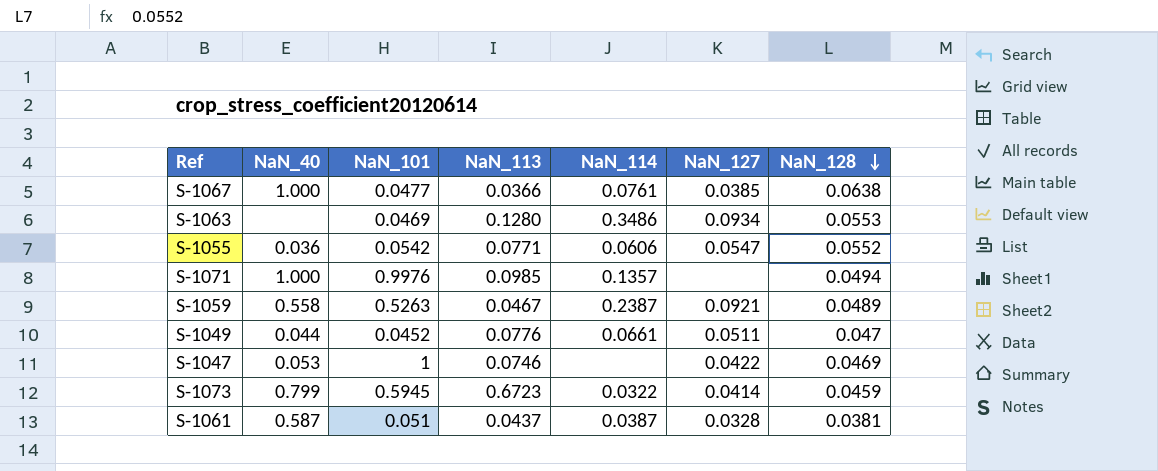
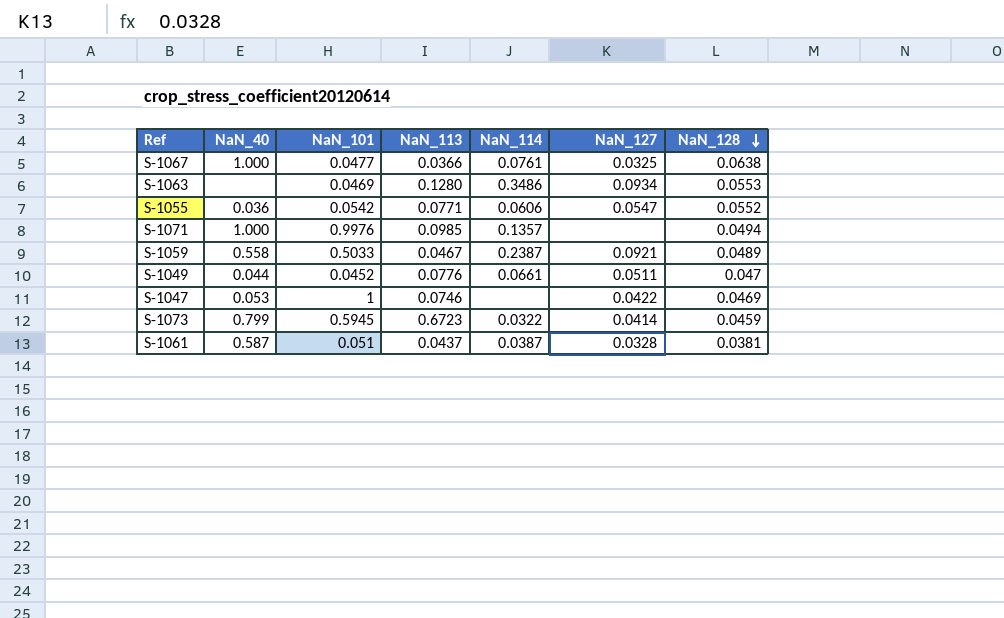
S-1067 | NaN_127: 0.0385 -> 0.0325
S-1059 | NaN_101: 0.5263 -> 0.5033

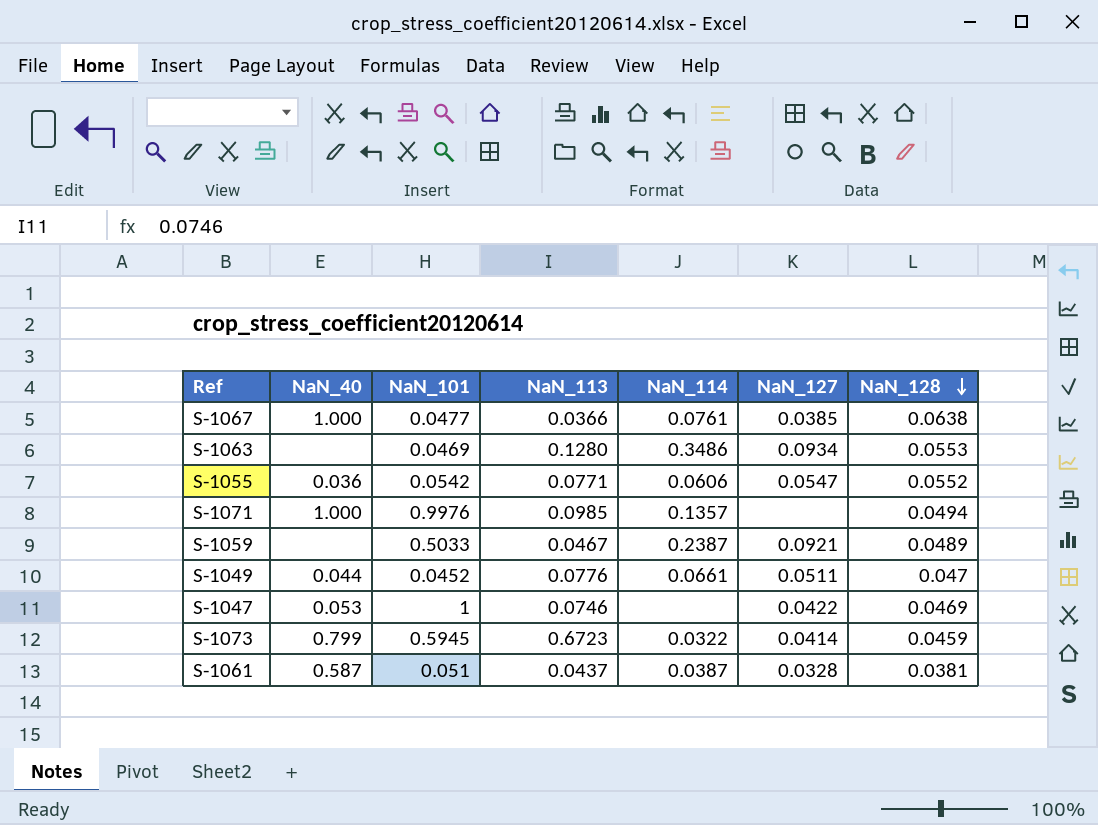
S-1067 | NaN_127: 0.0325 -> 0.0385
S-1059 | NaN_40: 0.558 -> none

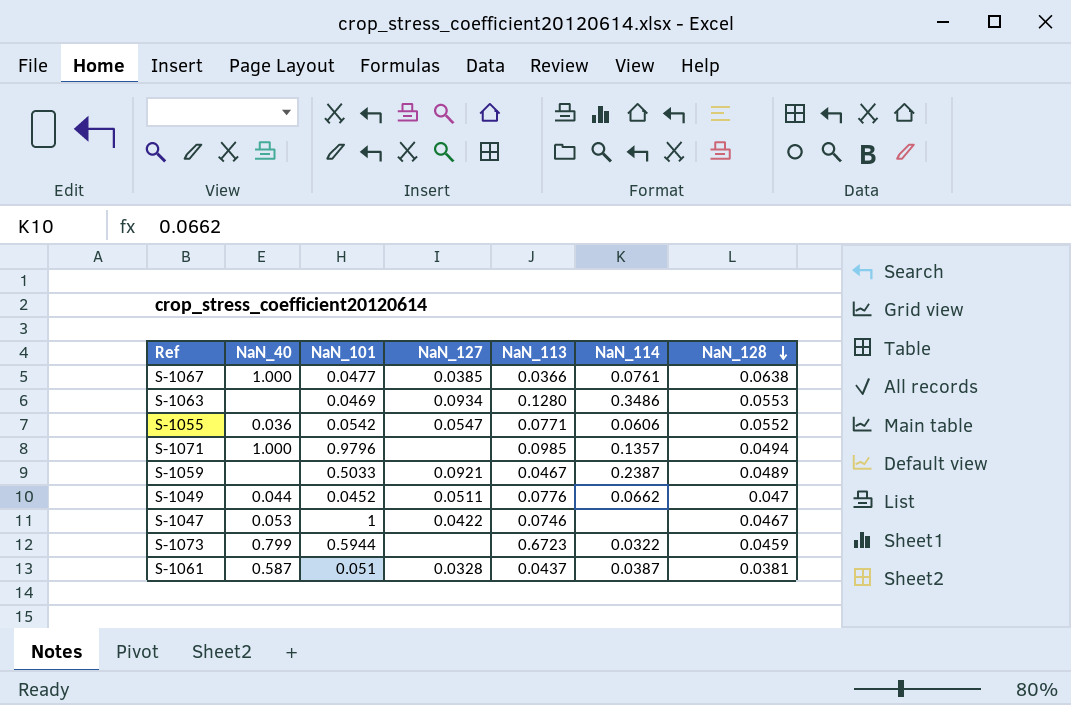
column NaN_127 | position: 6 -> 4
S-1071 | NaN_101: 0.9976 -> 0.9796
S-1049 | NaN_114: 0.0661 -> 0.0662
S-1047 | NaN_128: 0.0469 -> 0.0467
S-1073 | NaN_101: 0.5945 -> 0.5944
S-1073 | NaN_127: 0.0414 -> none

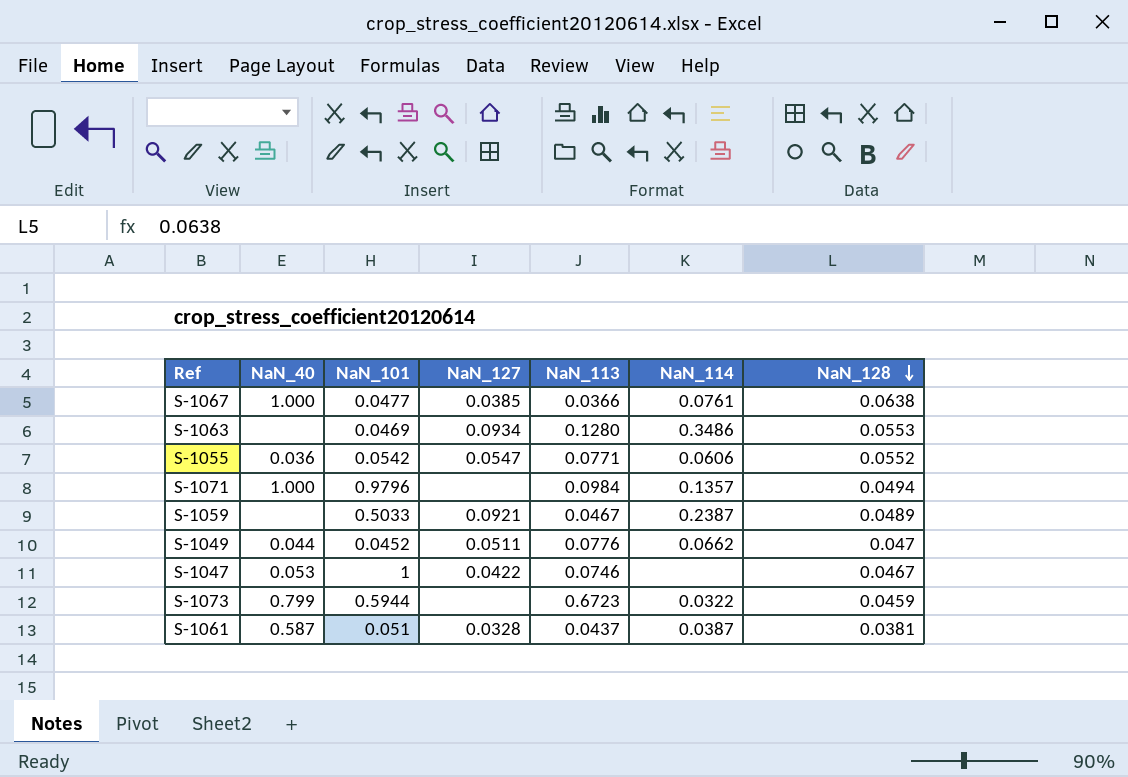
S-1071 | NaN_113: 0.0985 -> 0.0984

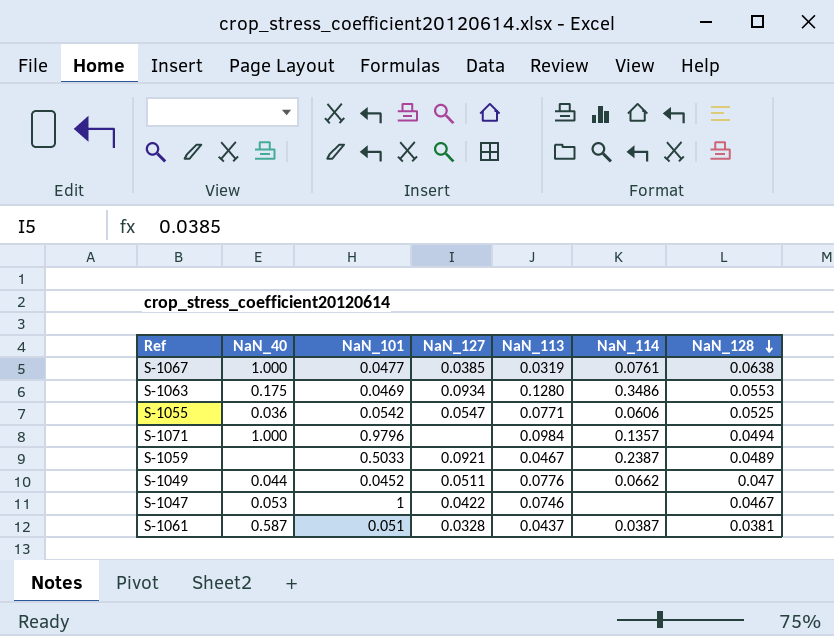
row S-1073: 0.799 | 0.5944 | none | 0.6723 | 0.0322 | 0.0459 -> none
S-1067 | NaN_113: 0.0366 -> 0.0319
S-1063 | NaN_40: none -> 0.175
S-1055 | NaN_128: 0.0552 -> 0.0525

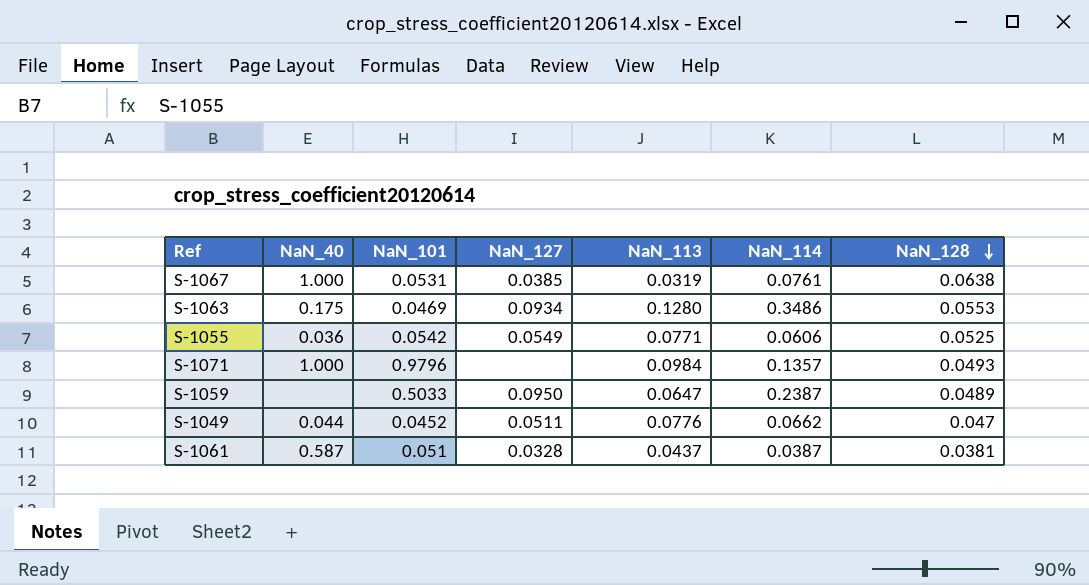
row S-1047: 0.053 | 1 | 0.0422 | 0.0746 | none | 0.0467 -> none
S-1067 | NaN_101: 0.0477 -> 0.0531
S-1055 | NaN_127: 0.0547 -> 0.0549
S-1071 | NaN_128: 0.0494 -> 0.0493
S-1059 | NaN_127: 0.0921 -> 0.0950
S-1059 | NaN_113: 0.0467 -> 0.0647

